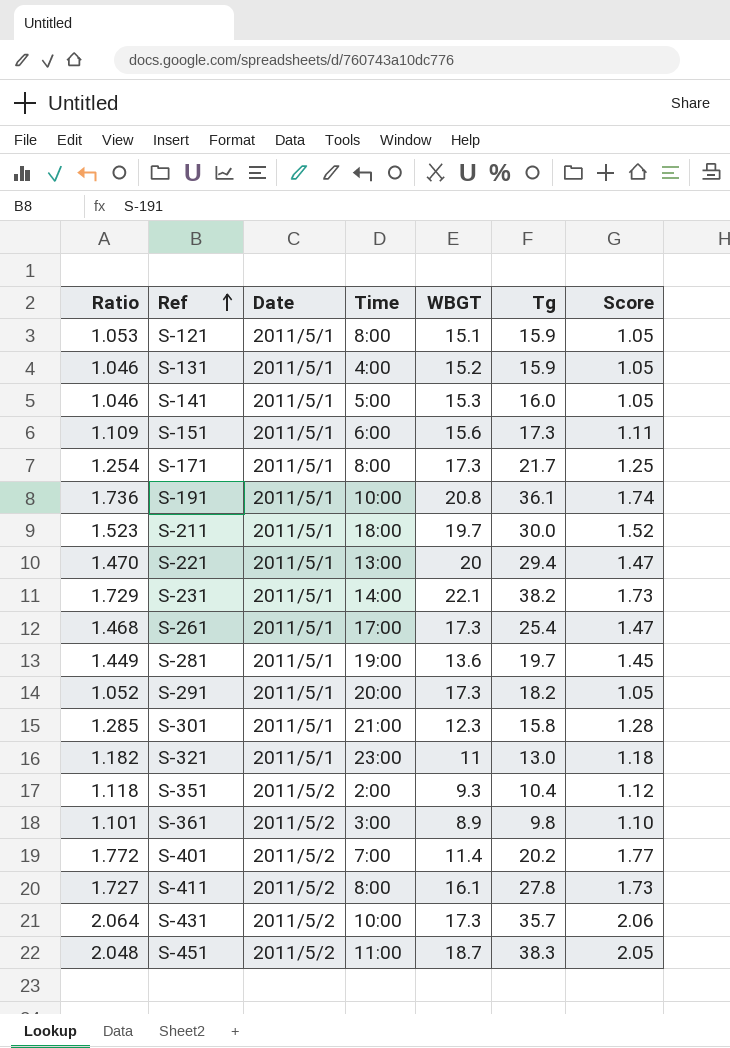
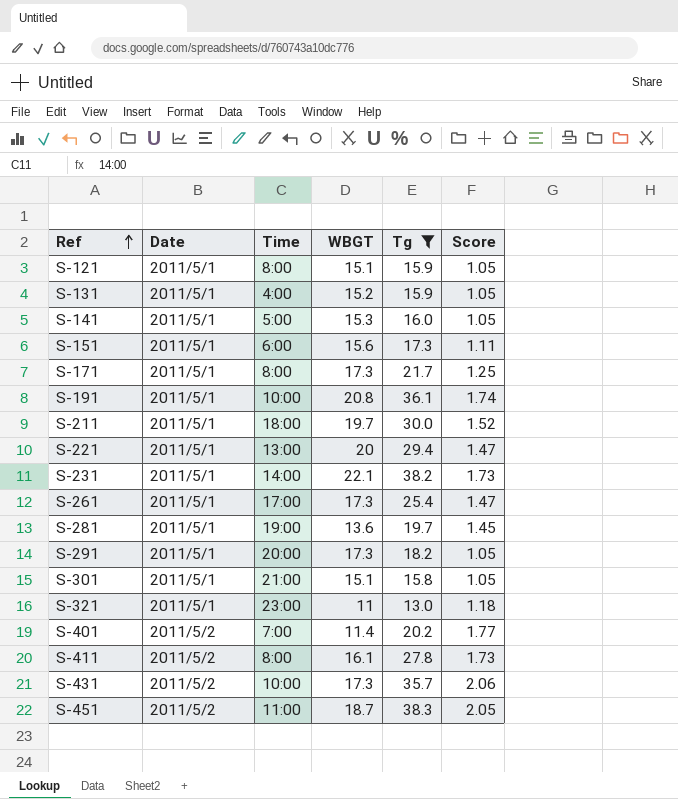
filter: none -> Tg >= 13.0
column Ratio | formula: [Tg] / [WBGT] -> none
S-301 | WBGT: 12.3 -> 15.1
S-301 | Score: 1.28 -> 1.05

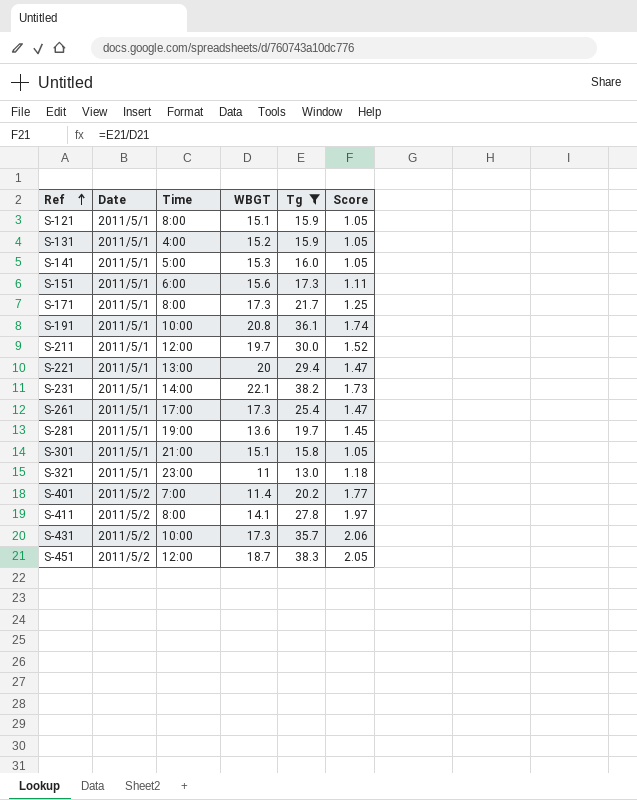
row S-291: 2011/5/1 | 20:00 | 17.3 | 18.2 | 1.05 -> none
S-211 | Time: 18:00 -> 12:00
S-411 | WBGT: 16.1 -> 14.1
S-411 | Score: 1.73 -> 1.97
S-451 | Time: 11:00 -> 12:00

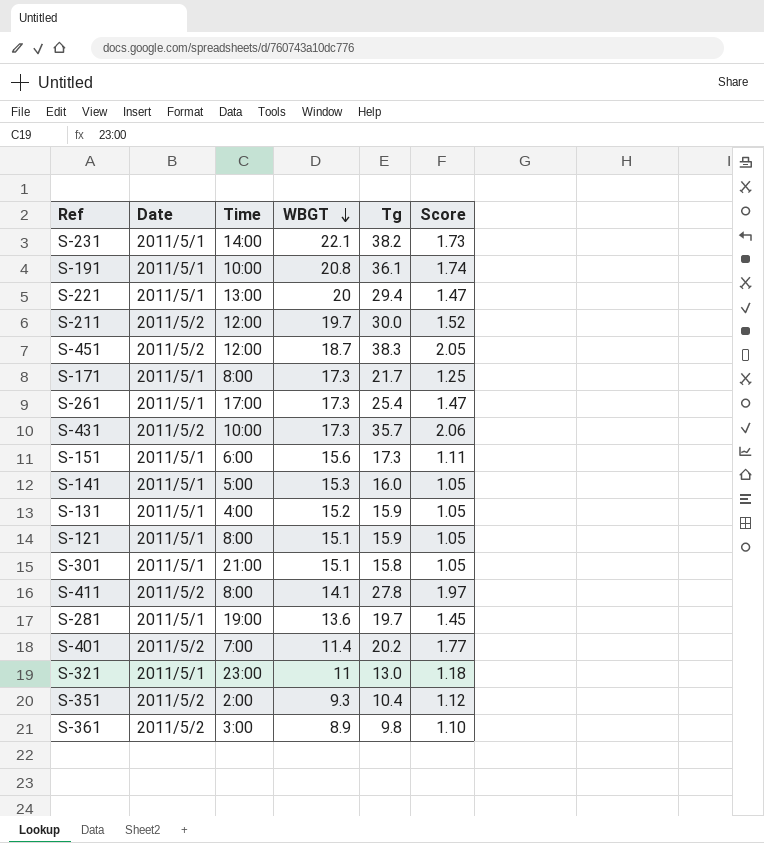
filter: Tg >= 13.0 -> none
row order: Ref ascending -> WBGT descending
S-211 | Date: 2011/5/1 -> 2011/5/2

